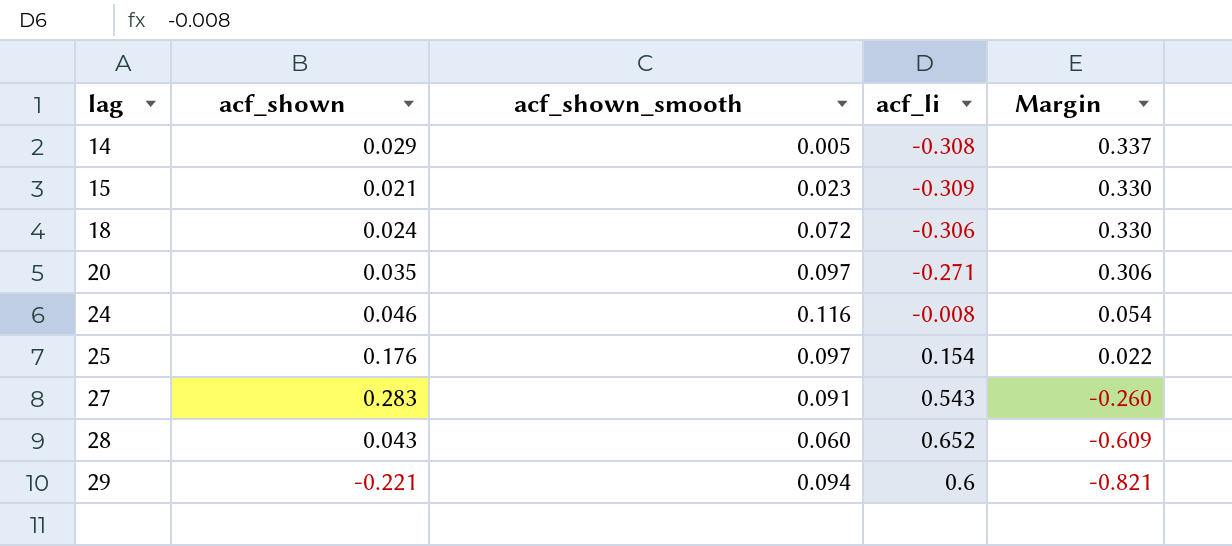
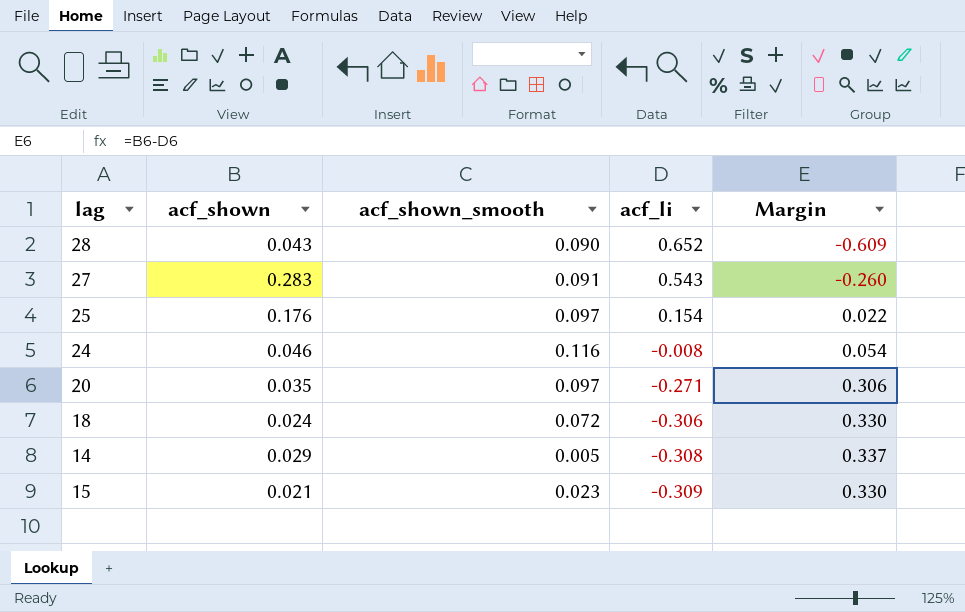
row order: lag ascending -> acf_li descending
row 29: -0.221 | 0.094 | 0.6 | -0.821 -> none
28 | acf_shown_smooth: 0.060 -> 0.090

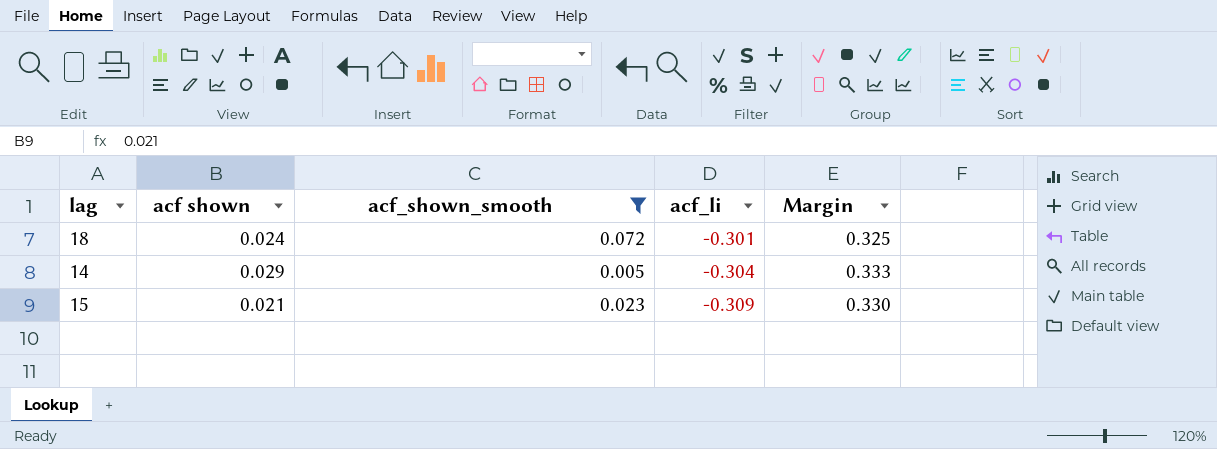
filter: none -> acf_shown_smooth <= 0.072
column name: acf_shown -> acf shown
18 | acf_li: -0.306 -> -0.301
18 | Margin: 0.330 -> 0.325
14 | acf_li: -0.308 -> -0.304
14 | Margin: 0.337 -> 0.333

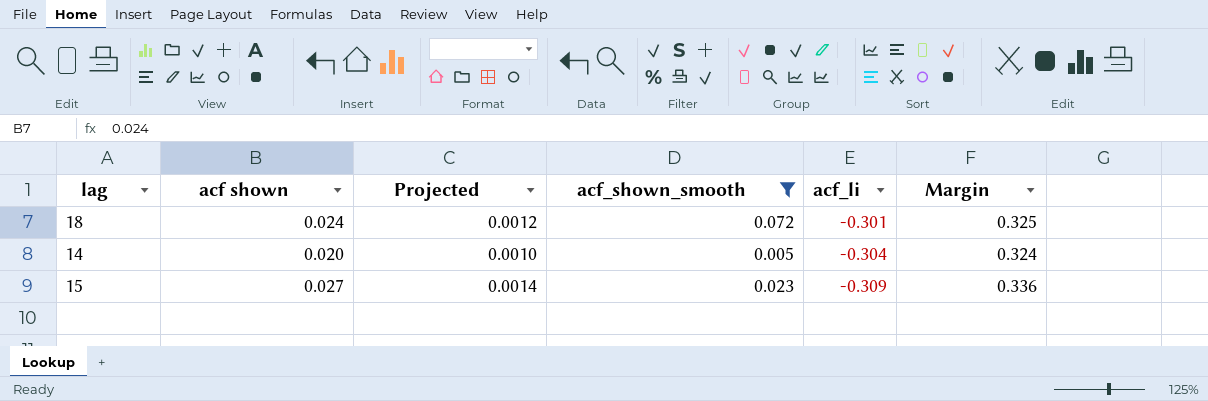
column Projected | formula: none -> [acf shown] * 0.05
14 | acf shown: 0.029 -> 0.020
14 | Margin: 0.333 -> 0.324
15 | acf shown: 0.021 -> 0.027
15 | Margin: 0.330 -> 0.336

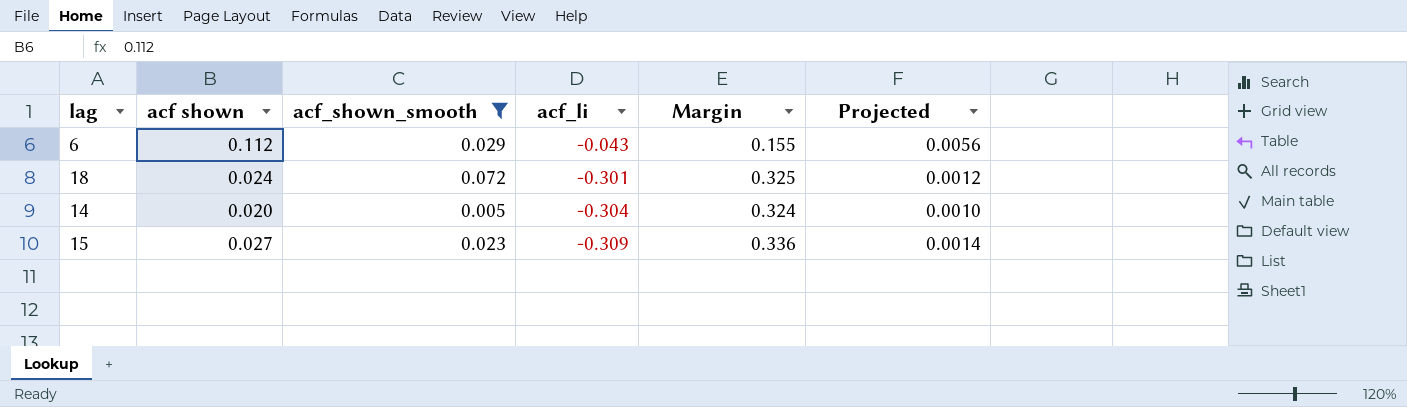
column Projected | position: 3 -> 6
row 6: none -> 0.112 | 0.029 | -0.043 | 0.155 | 0.0056

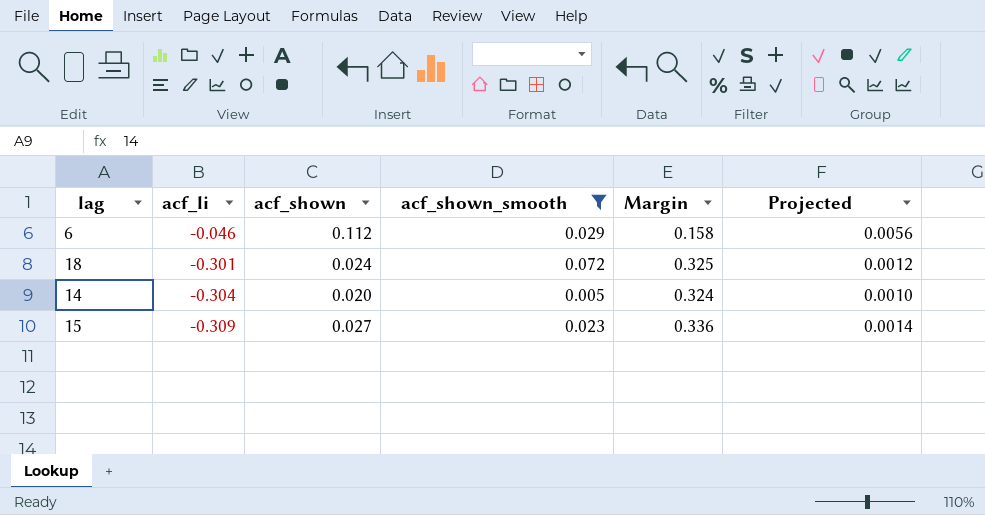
column acf_li | position: 4 -> 2
column name: acf shown -> acf_shown
6 | acf_li: -0.043 -> -0.046
6 | Margin: 0.155 -> 0.158

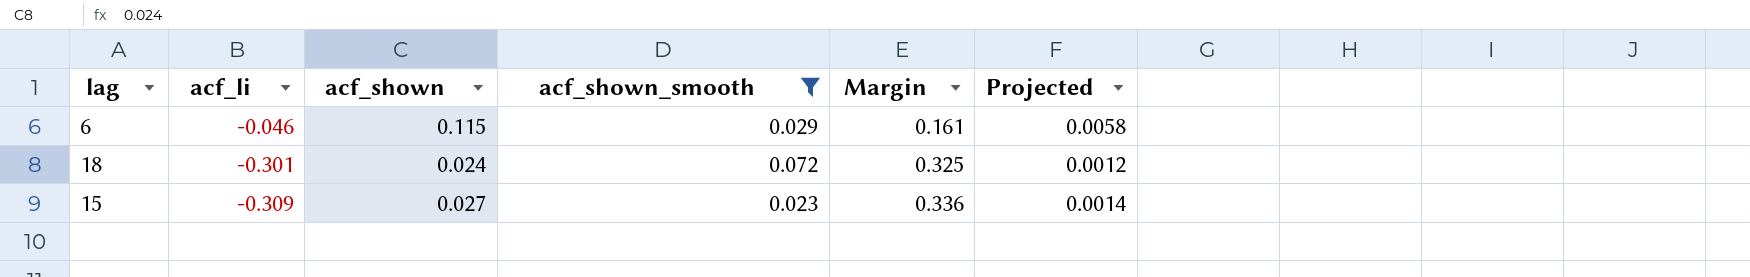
row 14: -0.304 | 0.020 | 0.005 | 0.324 | 0.0010 -> none
6 | acf_shown: 0.112 -> 0.115
6 | Margin: 0.158 -> 0.161
6 | Projected: 0.0056 -> 0.0058

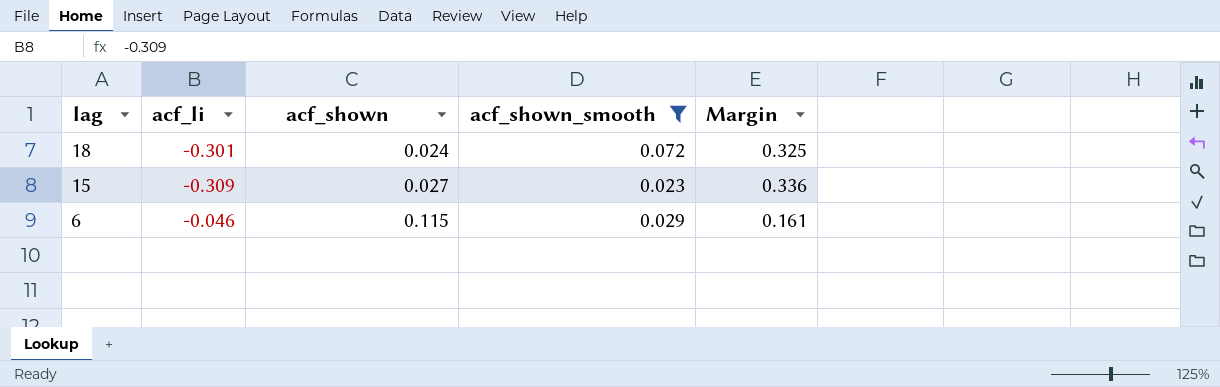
row order: acf_li descending -> lag descending
column Projected | formula: [acf_shown] * 0.05 -> none

